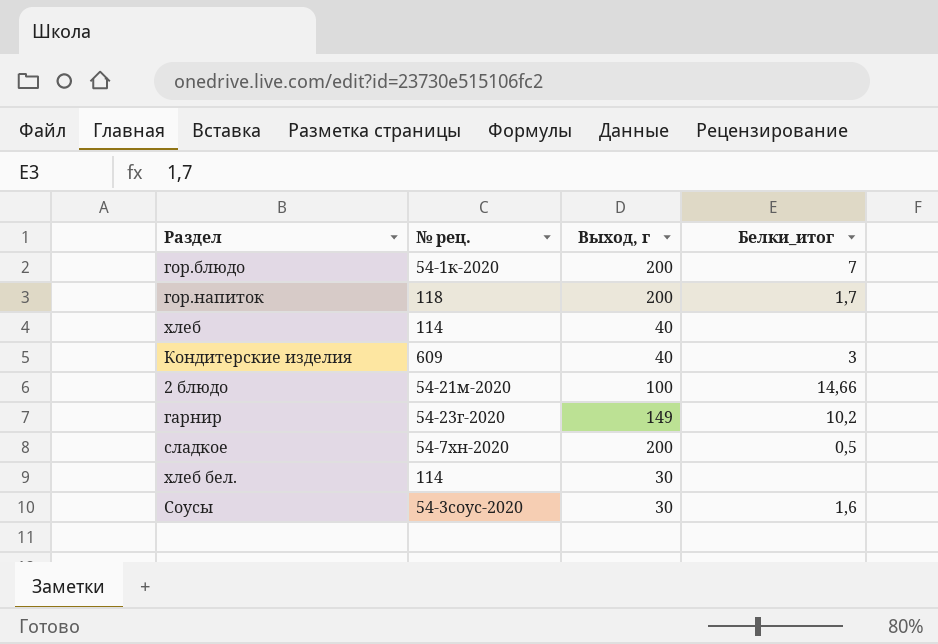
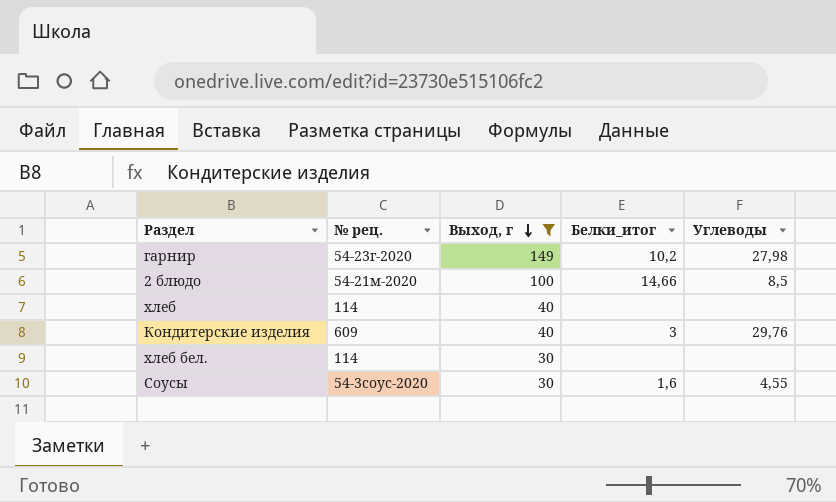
filter: none -> Выход, г != 200
row order: none -> Выход, г descending
column Углеводы | position: none -> 5

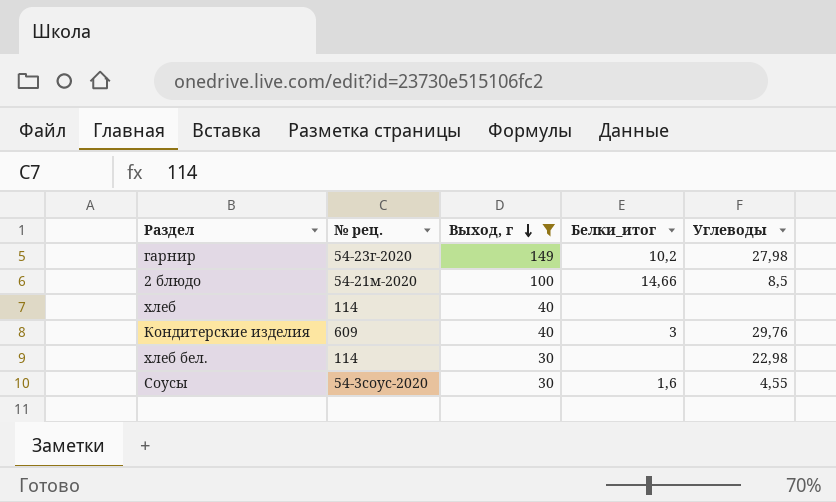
хлеб бел. | Углеводы: none -> 22,98

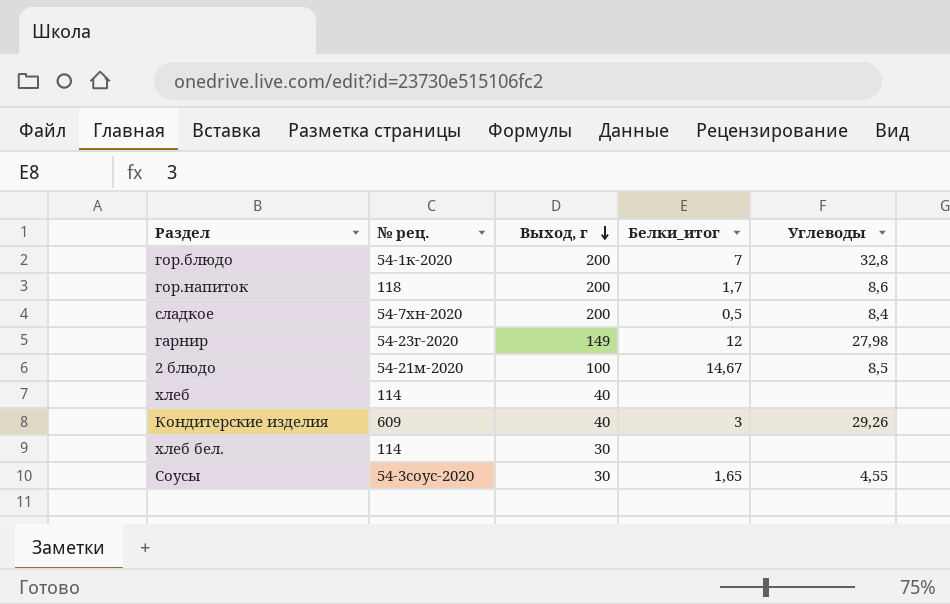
filter: Выход, г != 200 -> none
гарнир | Белки_итог: 10,2 -> 12
2 блюдо | Белки_итог: 14,66 -> 14,67
Кондитерские изделия | Углеводы: 29,76 -> 29,26
хлеб бел. | Углеводы: 22,98 -> none
Соусы | Белки_итог: 1,6 -> 1,65

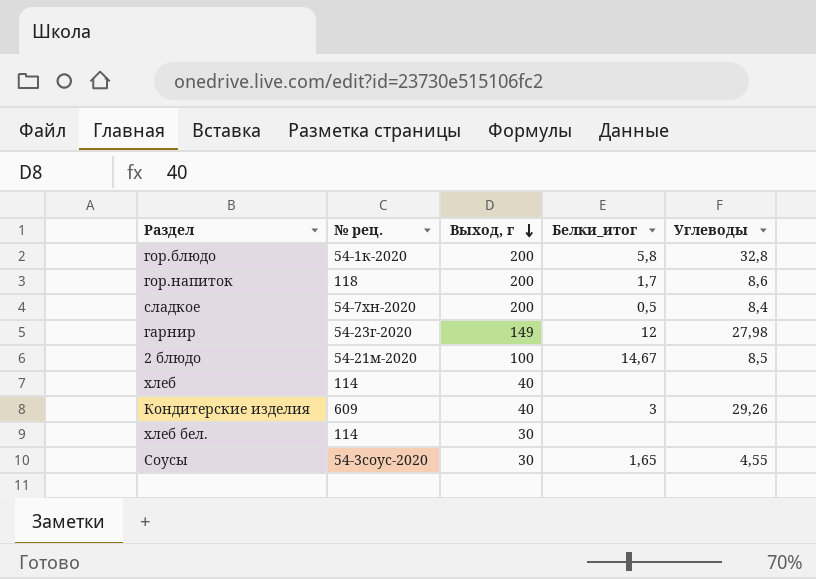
гор.блюдо | Белки_итог: 7 -> 5,8

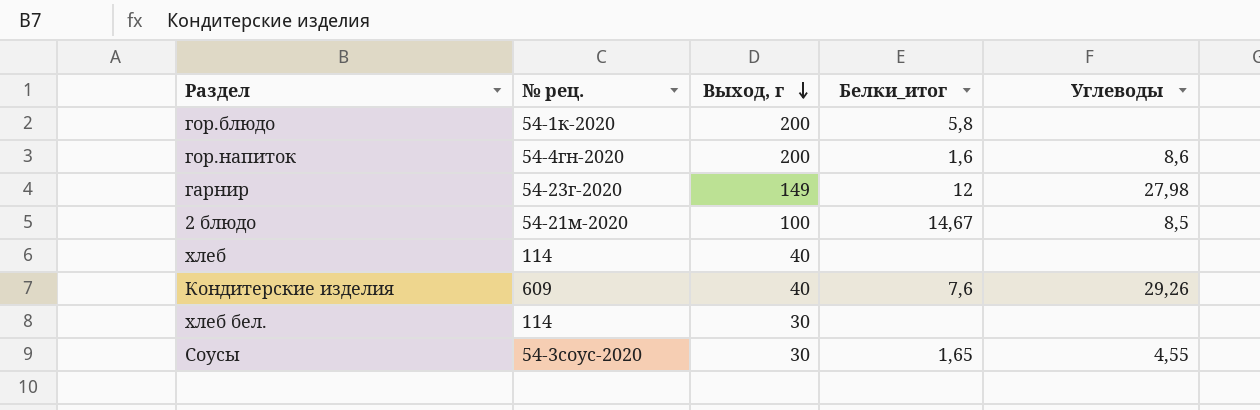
row сладкое: 54-7хн-2020 | 200 | 0,5 | 8,4 -> none
гор.блюдо | Углеводы: 32,8 -> none
гор.напиток | № рец.: 118 -> 54-4гн-2020
гор.напиток | Белки_итог: 1,7 -> 1,6
Кондитерские изделия | Белки_итог: 3 -> 7,6

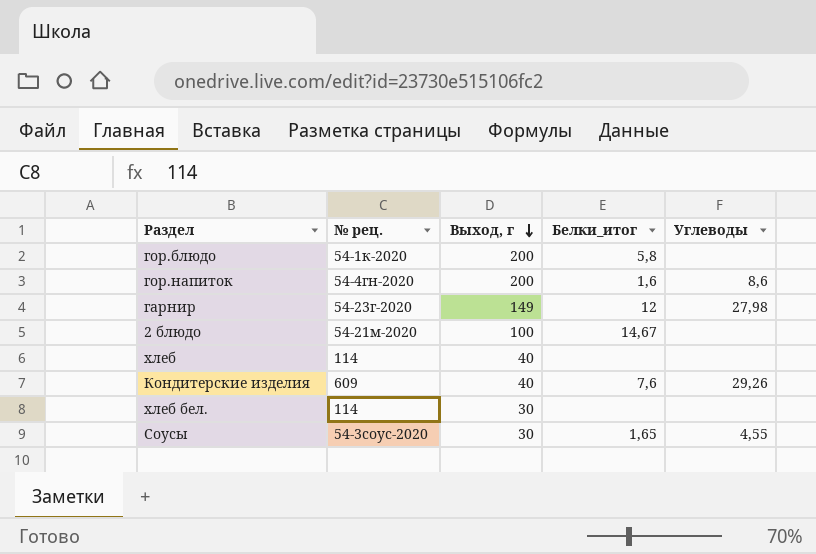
2 блюдо | Углеводы: 8,5 -> none

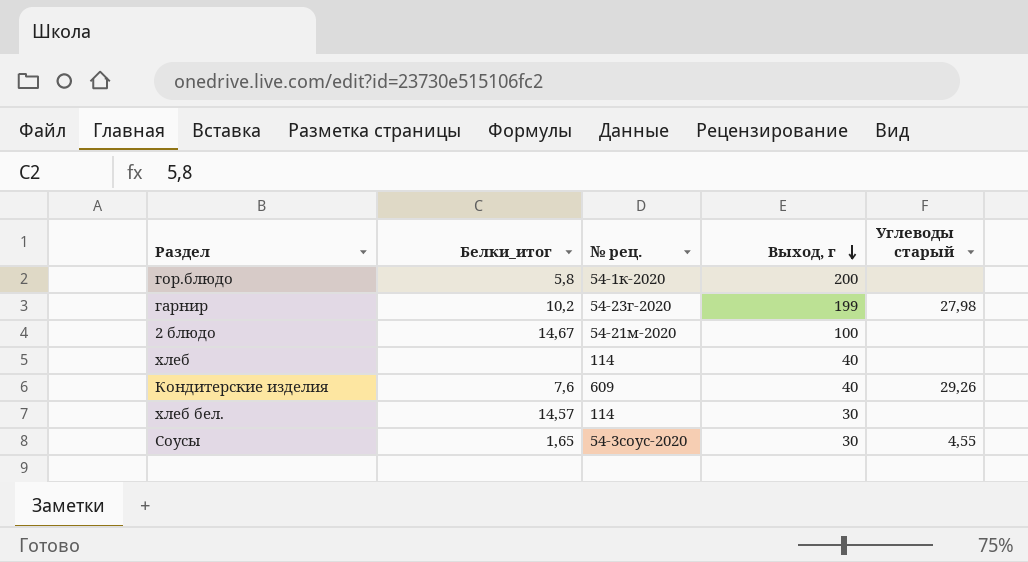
column Белки_итог | position: 4 -> 2
column name: Углеводы -> Углеводы старый
row гор.напиток: 54-4гн-2020 | 200 | 1,6 | 8,6 -> none
гарнир | Белки_итог: 12 -> 10,2
гарнир | Выход, г: 149 -> 199
хлеб бел. | Белки_итог: none -> 14,57

